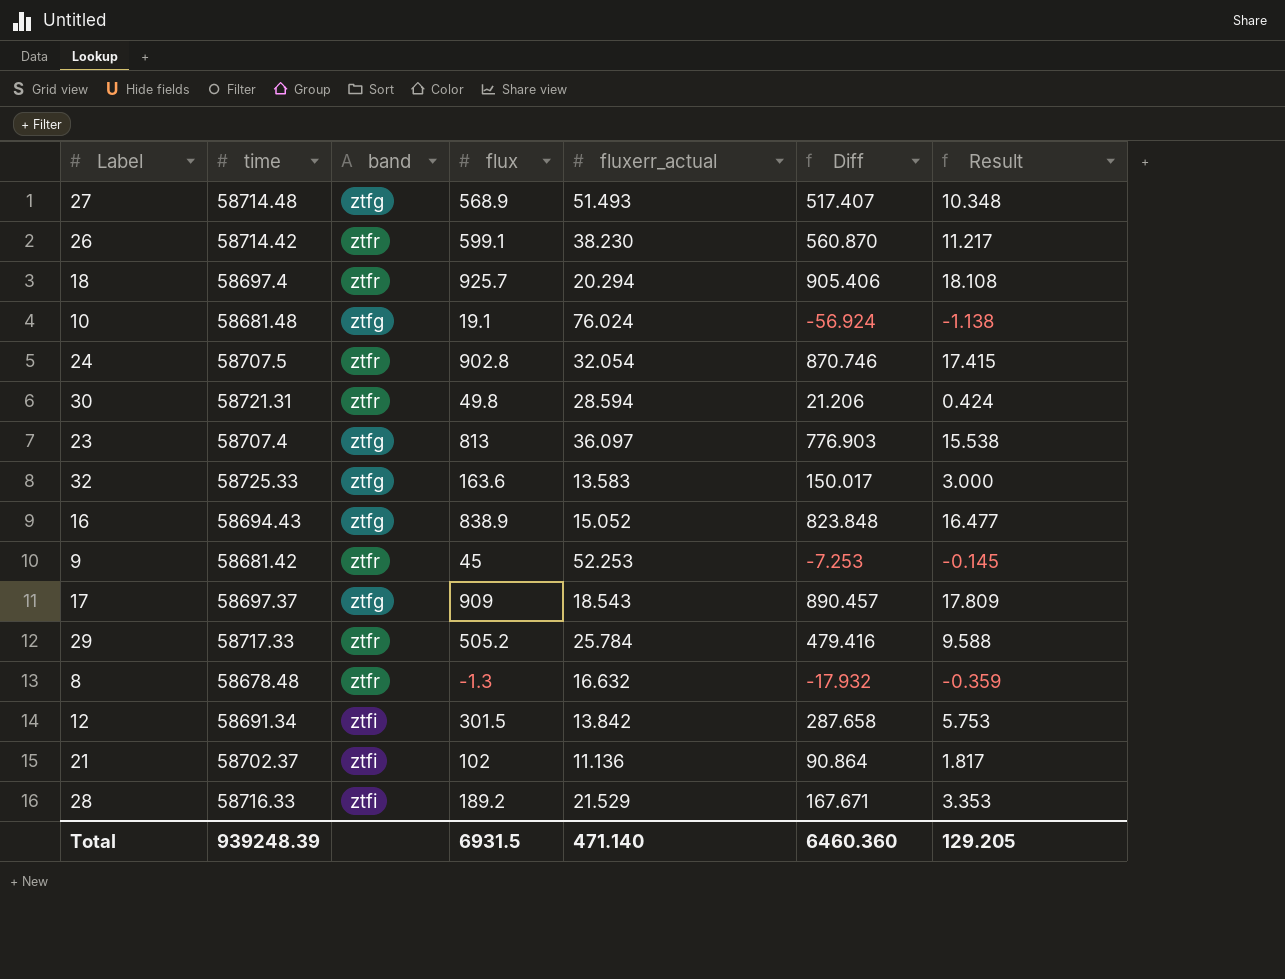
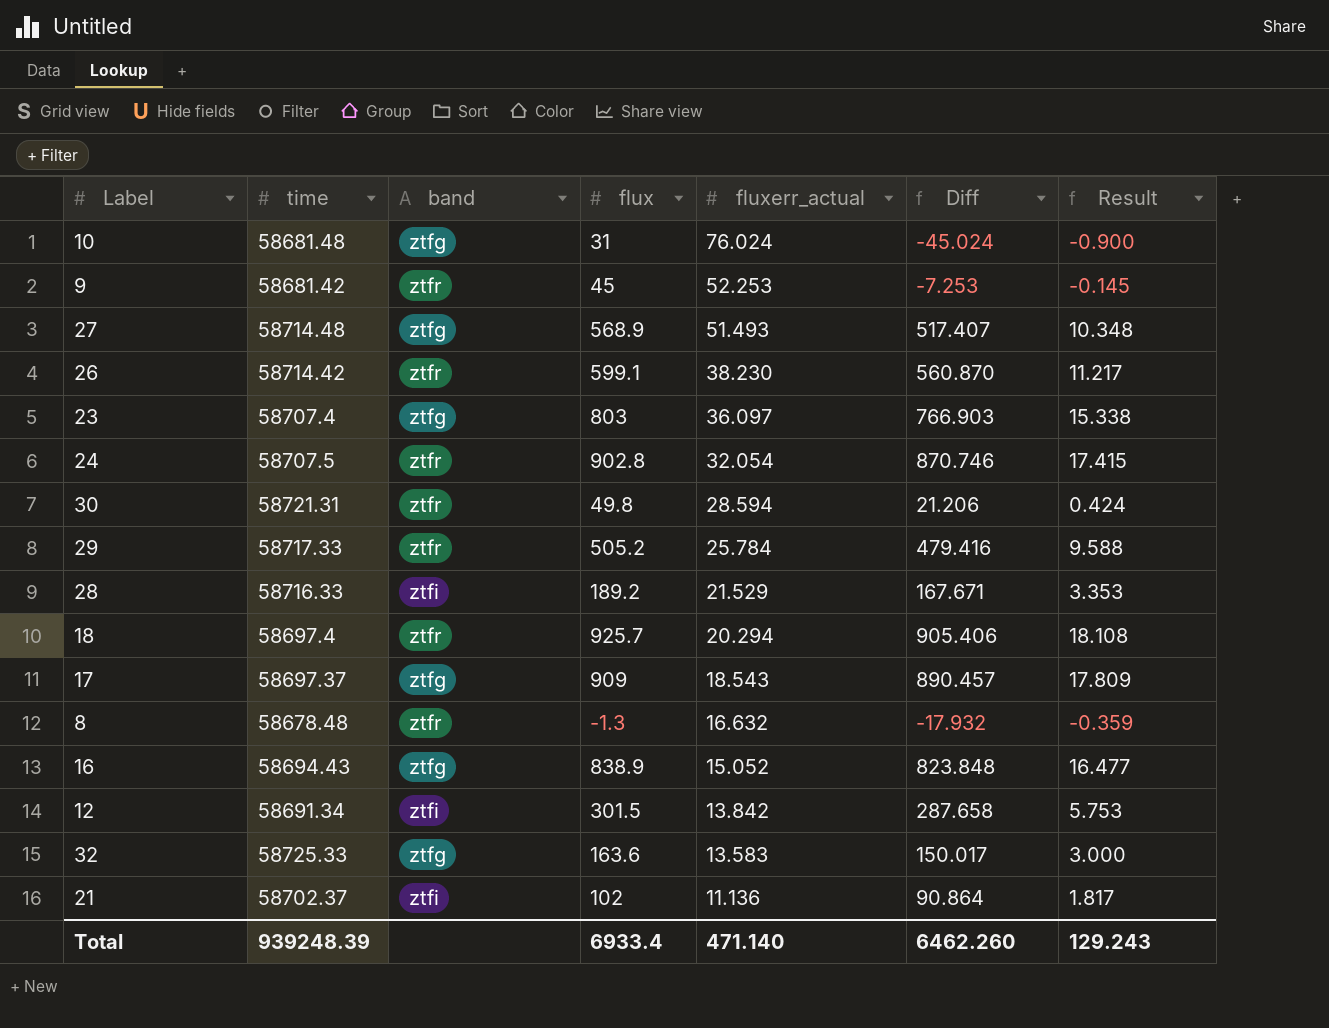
row order: none -> fluxerr_actual descending
10 | flux: 19.1 -> 31
10 | Diff: -56.924 -> -45.024
10 | Result: -1.138 -> -0.900
23 | flux: 813 -> 803
23 | Diff: 776.903 -> 766.903
23 | Result: 15.538 -> 15.338
Total | flux: 6931.5 -> 6933.4
Total | Diff: 6460.360 -> 6462.260
Total | Result: 129.205 -> 129.243

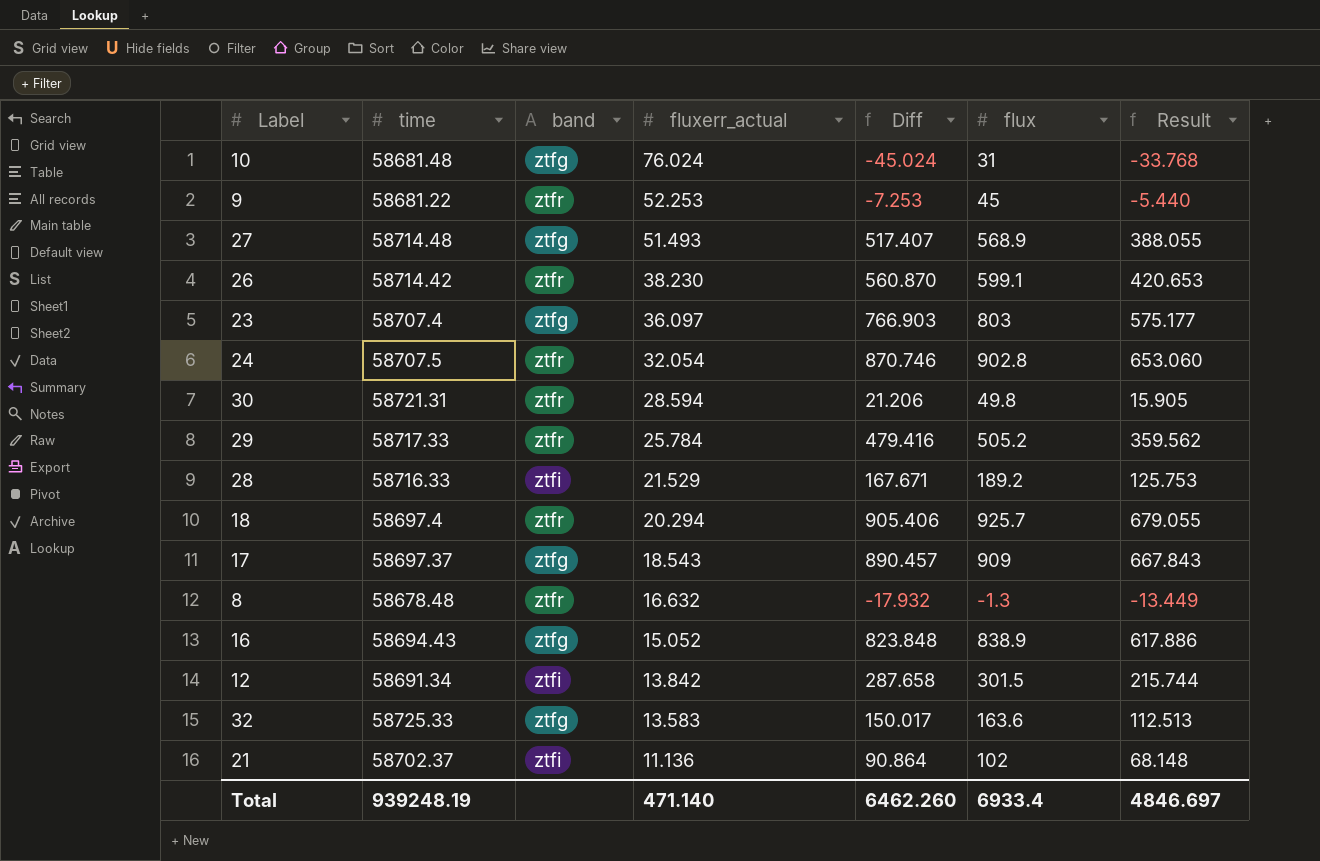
column flux | position: 4 -> 6
column Result | formula: [Diff] * 0.02 -> [Diff] * 0.75
9 | time: 58681.42 -> 58681.22
Total | time: 939248.39 -> 939248.19
Total | Result: 129.243 -> 4846.697

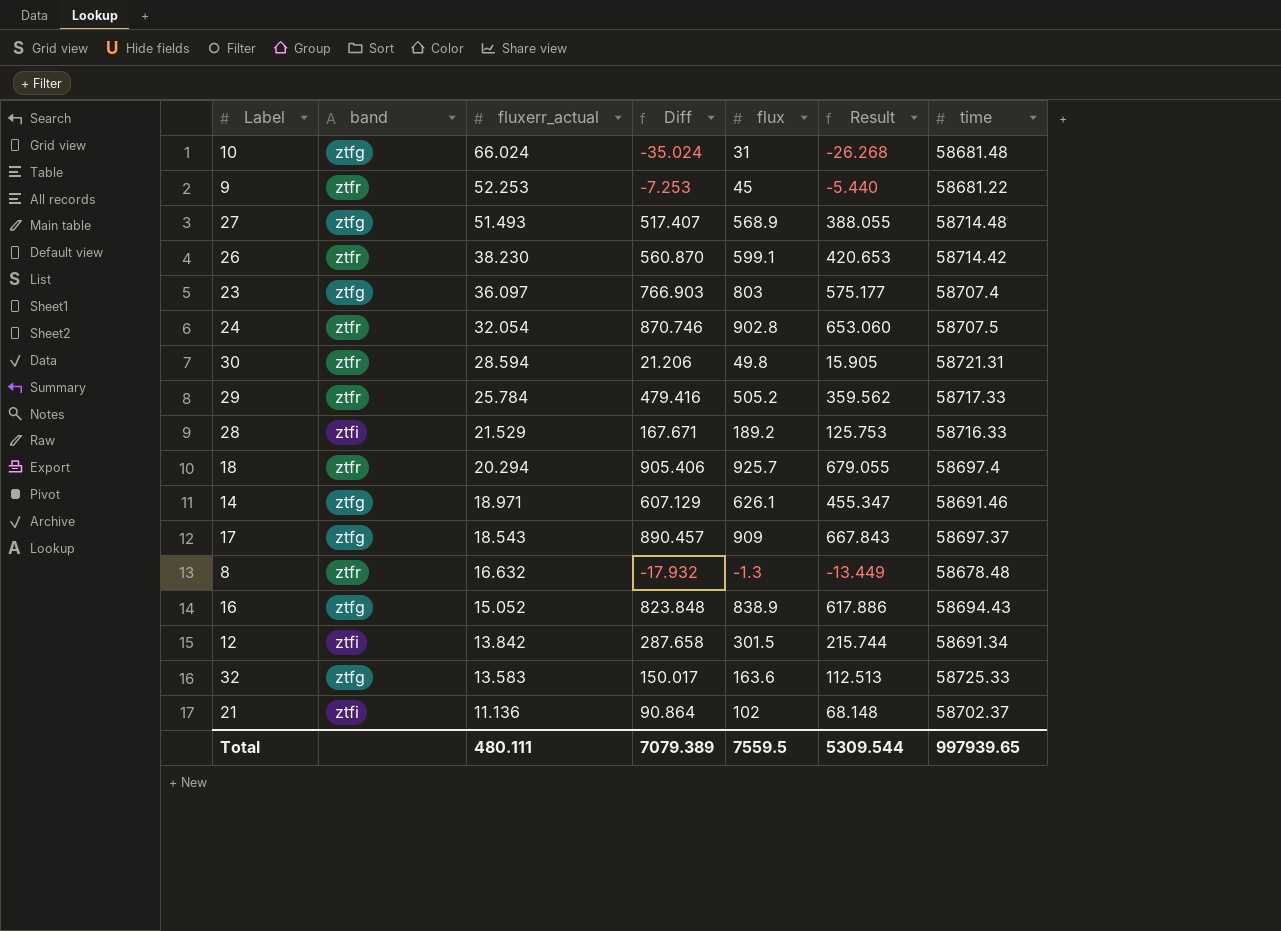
column time | position: 2 -> 7
10 | fluxerr_actual: 76.024 -> 66.024
10 | Diff: -45.024 -> -35.024
10 | Result: -33.768 -> -26.268
row 14: none -> ztfg | 18.971 | 607.129 | 626.1 | 455.347 | 58691.46
Total | fluxerr_actual: 471.140 -> 480.111
Total | Diff: 6462.260 -> 7079.389
Total | flux: 6933.4 -> 7559.5
Total | Result: 4846.697 -> 5309.544
Total | time: 939248.19 -> 997939.65

